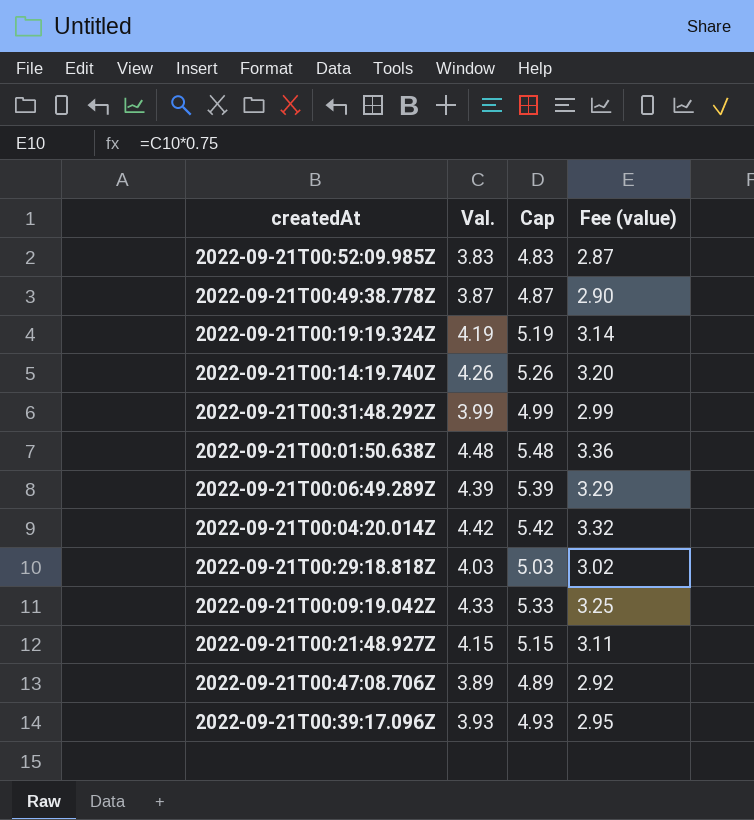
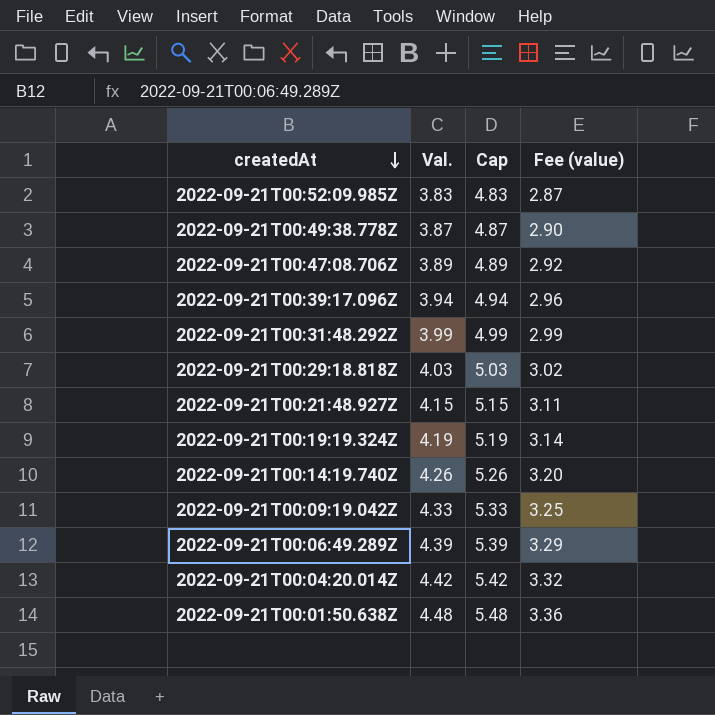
row order: none -> createdAt descending
2022-09-21T00:39:17.096Z | Val.: 3.93 -> 3.94
2022-09-21T00:39:17.096Z | Cap: 4.93 -> 4.94
2022-09-21T00:39:17.096Z | Fee (value): 2.95 -> 2.96

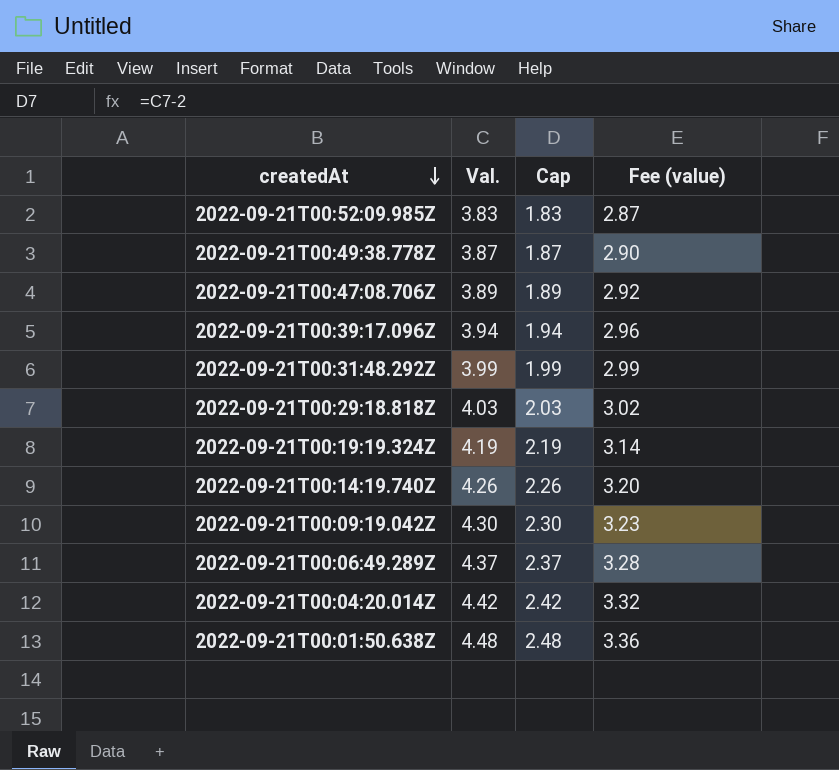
column Cap | formula: [Val.] + 1 -> [Val.] - 2
row 2022-09-21T00:21:48.927Z: 4.15 | 5.15 | 3.11 -> none
2022-09-21T00:09:19.042Z | Val.: 4.33 -> 4.30
2022-09-21T00:09:19.042Z | Fee (value): 3.25 -> 3.23
2022-09-21T00:06:49.289Z | Val.: 4.39 -> 4.37
2022-09-21T00:06:49.289Z | Fee (value): 3.29 -> 3.28

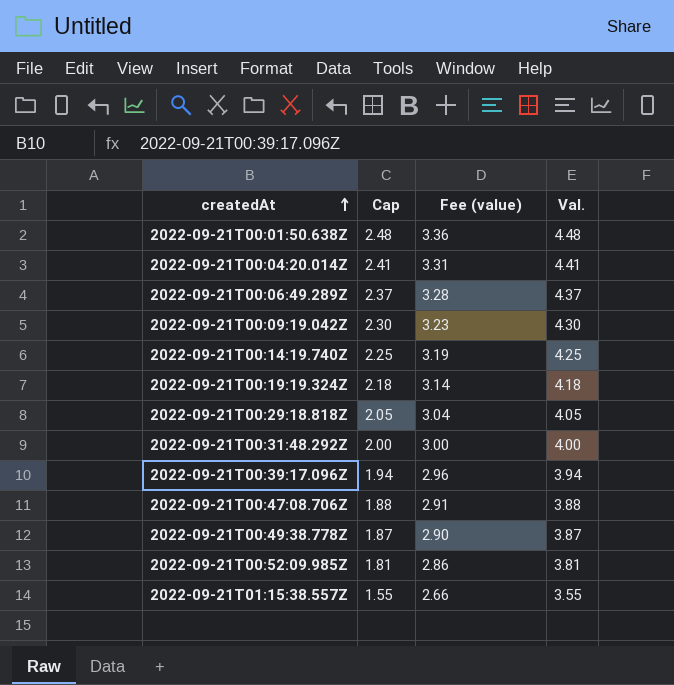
row order: createdAt descending -> createdAt ascending
column Val. | position: 2 -> 4
2022-09-21T00:04:20.014Z | Cap: 2.42 -> 2.41
2022-09-21T00:04:20.014Z | Fee (value): 3.32 -> 3.31
2022-09-21T00:04:20.014Z | Val.: 4.42 -> 4.41
2022-09-21T00:14:19.740Z | Cap: 2.26 -> 2.25
2022-09-21T00:14:19.740Z | Fee (value): 3.20 -> 3.19
2022-09-21T00:14:19.740Z | Val.: 4.26 -> 4.25
2022-09-21T00:19:19.324Z | Cap: 2.19 -> 2.18
2022-09-21T00:19:19.324Z | Val.: 4.19 -> 4.18
2022-09-21T00:29:18.818Z | Cap: 2.03 -> 2.05
2022-09-21T00:29:18.818Z | Fee (value): 3.02 -> 3.04
2022-09-21T00:29:18.818Z | Val.: 4.03 -> 4.05
2022-09-21T00:31:48.292Z | Cap: 1.99 -> 2.00
2022-09-21T00:31:48.292Z | Fee (value): 2.99 -> 3.00
2022-09-21T00:31:48.292Z | Val.: 3.99 -> 4.00
2022-09-21T00:47:08.706Z | Cap: 1.89 -> 1.88
2022-09-21T00:47:08.706Z | Fee (value): 2.92 -> 2.91
2022-09-21T00:47:08.706Z | Val.: 3.89 -> 3.88
2022-09-21T00:52:09.985Z | Cap: 1.83 -> 1.81
2022-09-21T00:52:09.985Z | Fee (value): 2.87 -> 2.86
2022-09-21T00:52:09.985Z | Val.: 3.83 -> 3.81
row 2022-09-21T01:15:38.557Z: none -> 1.55 | 2.66 | 3.55

